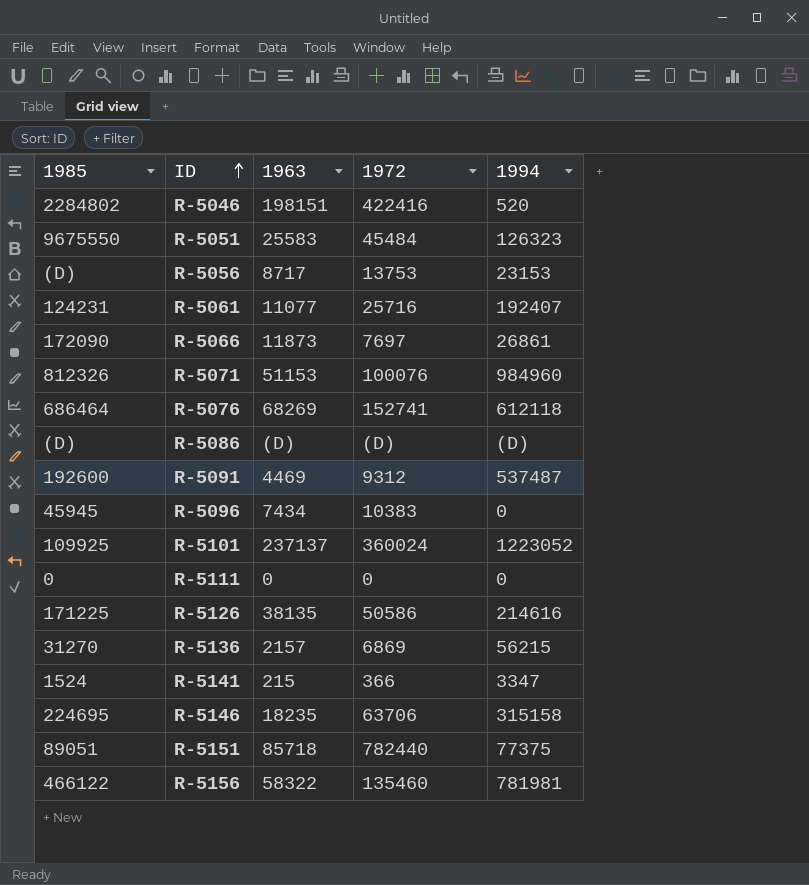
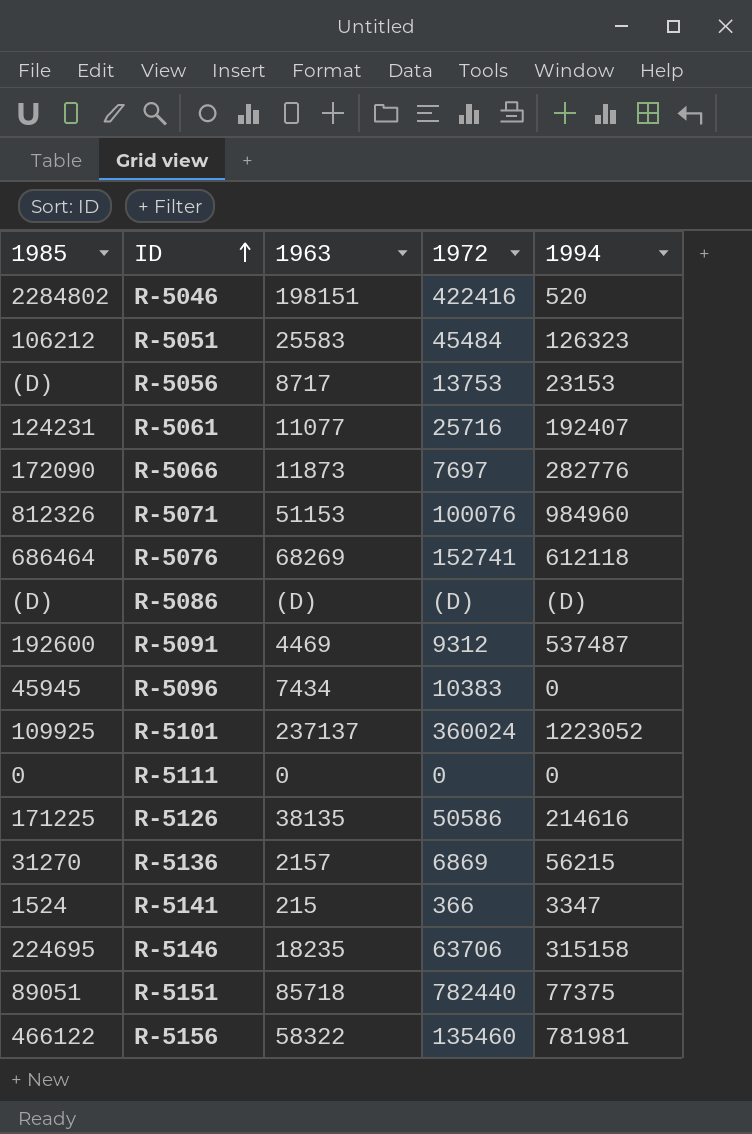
R-5051 | 1985: 9675550 -> 106212
R-5066 | 1994: 26861 -> 282776

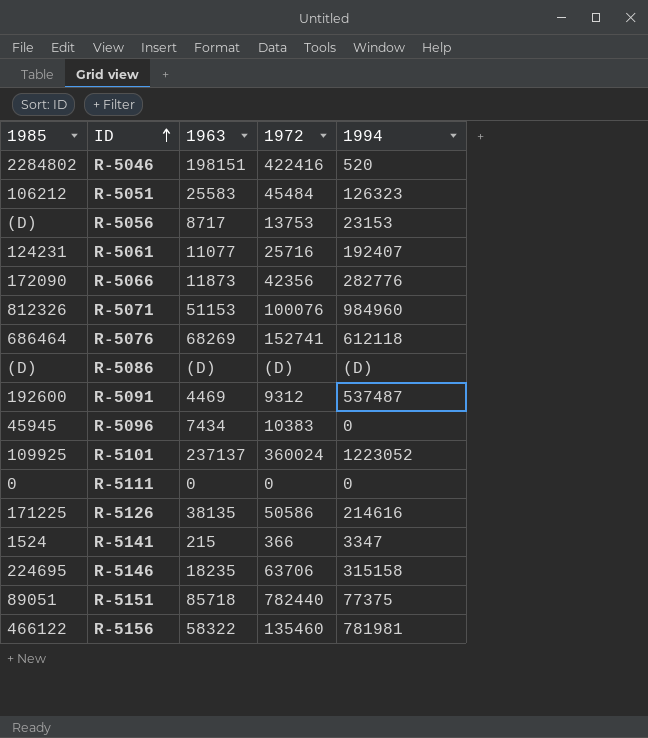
row R-5136: 31270 | 2157 | 6869 | 56215 -> none
R-5066 | 1972: 7697 -> 42356

